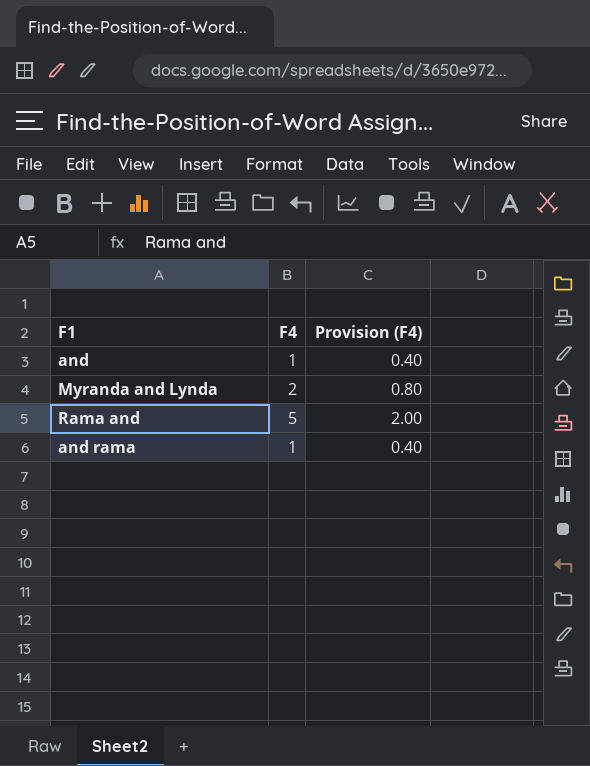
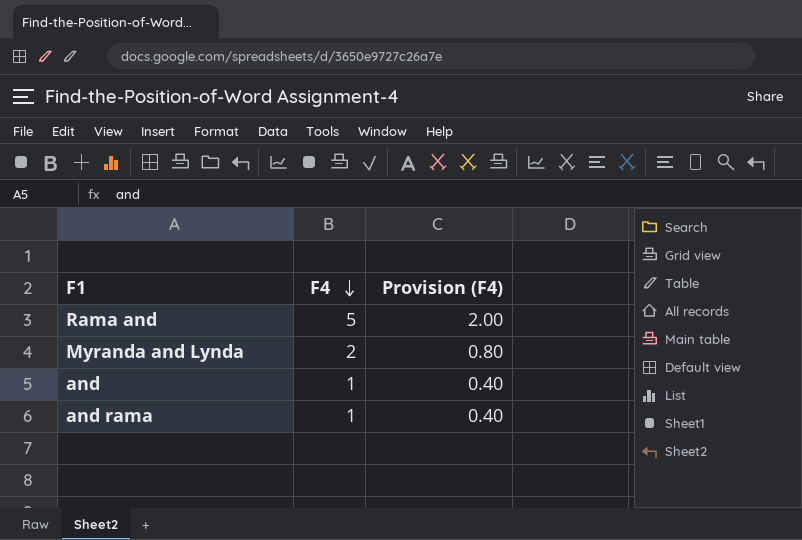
row order: none -> F4 descending

